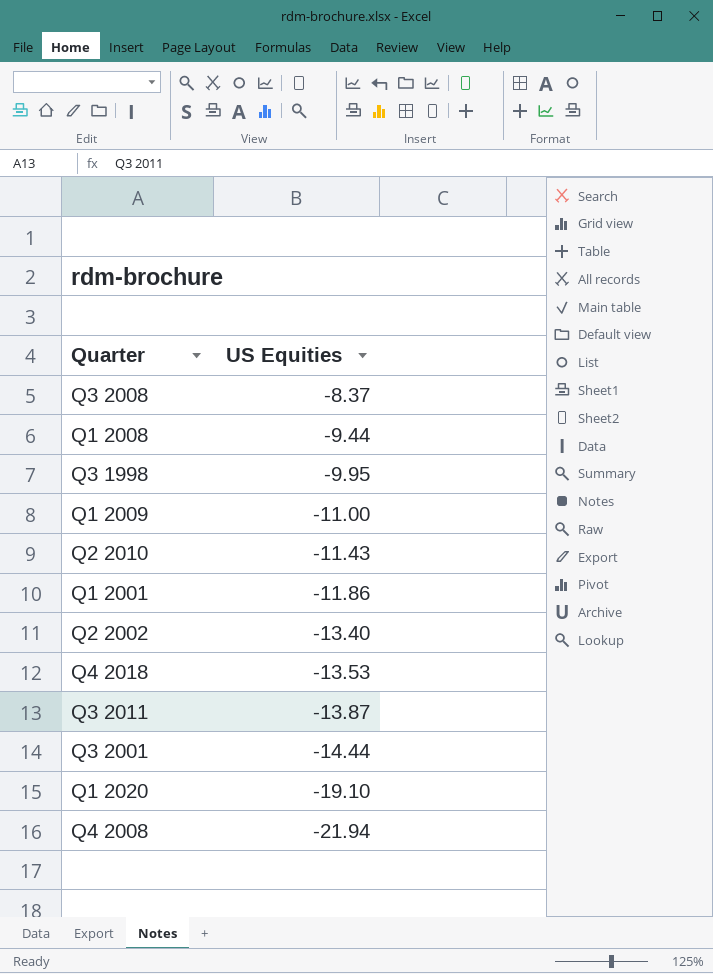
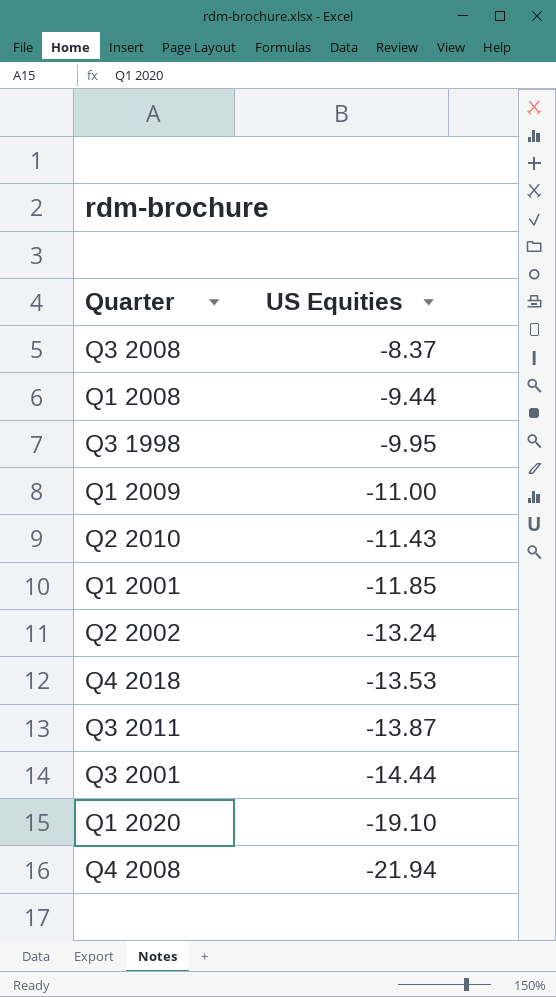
Q1 2001 | US Equities: -11.86 -> -11.85
Q2 2002 | US Equities: -13.40 -> -13.24

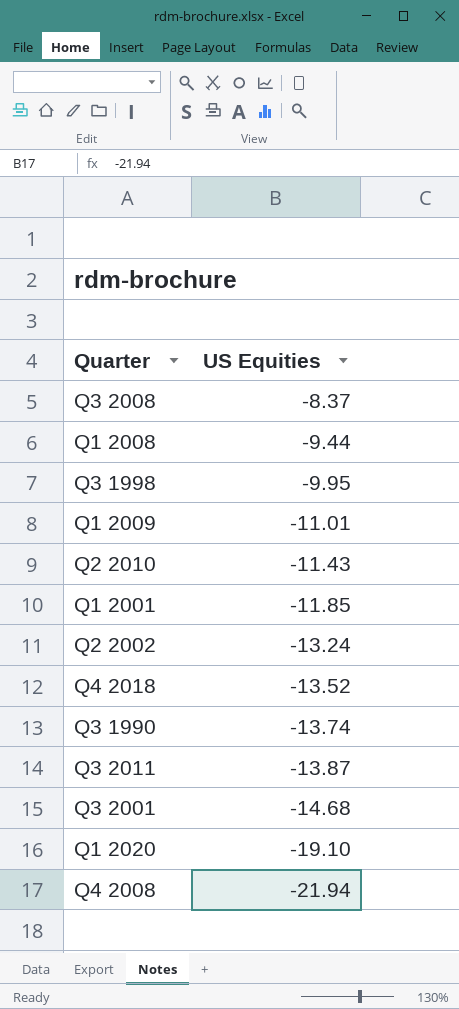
Q1 2009 | US Equities: -11.00 -> -11.01
Q4 2018 | US Equities: -13.53 -> -13.52
row Q3 1990: none -> -13.74
Q3 2001 | US Equities: -14.44 -> -14.68

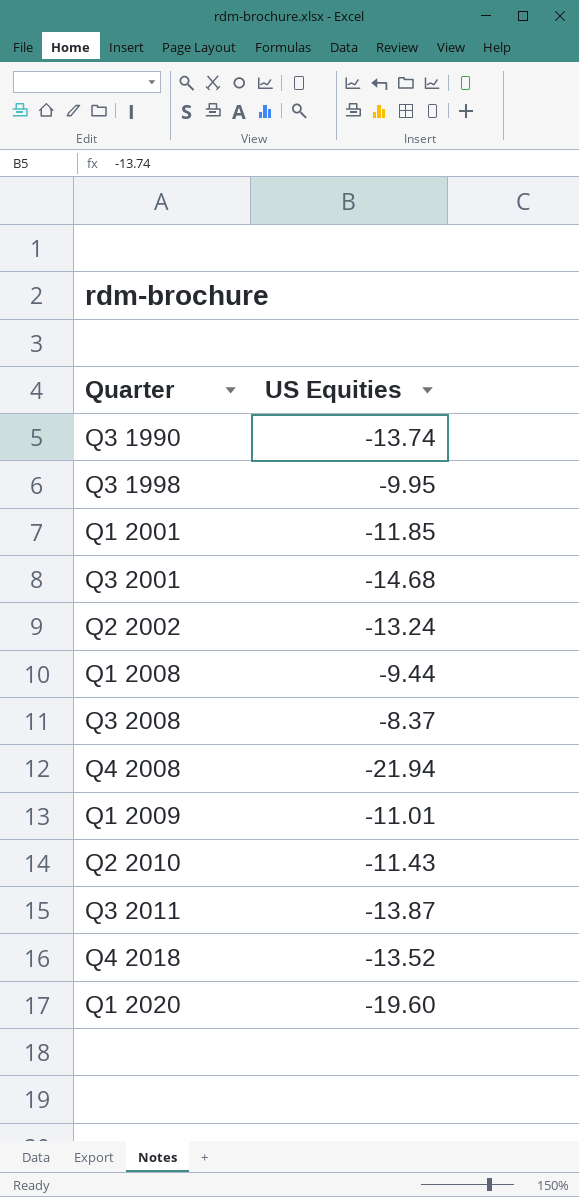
row order: US Equities descending -> Quarter ascending
Q1 2020 | US Equities: -19.10 -> -19.60

